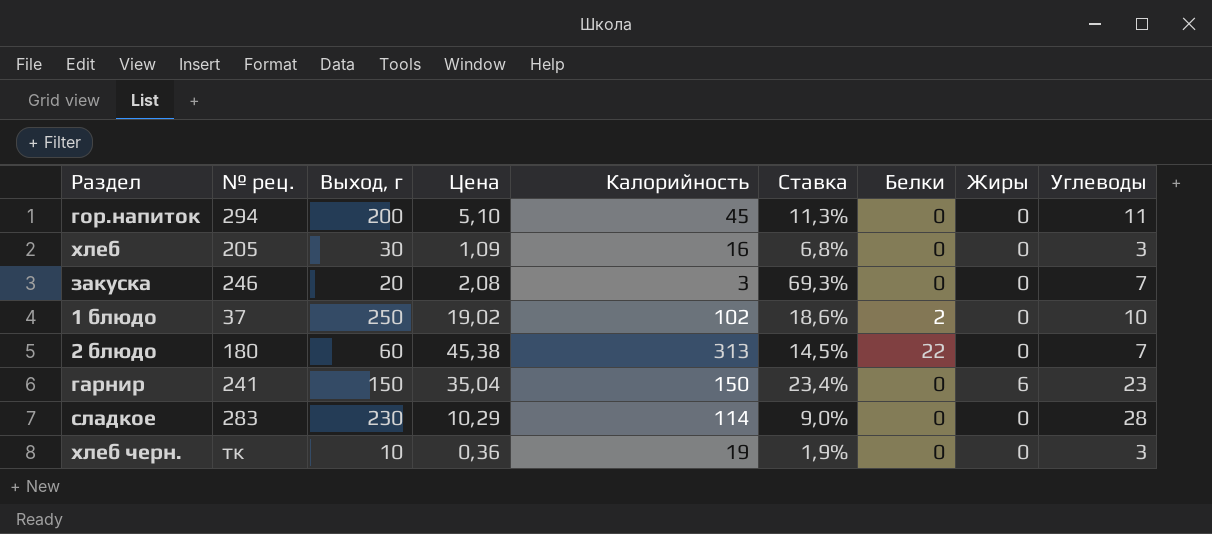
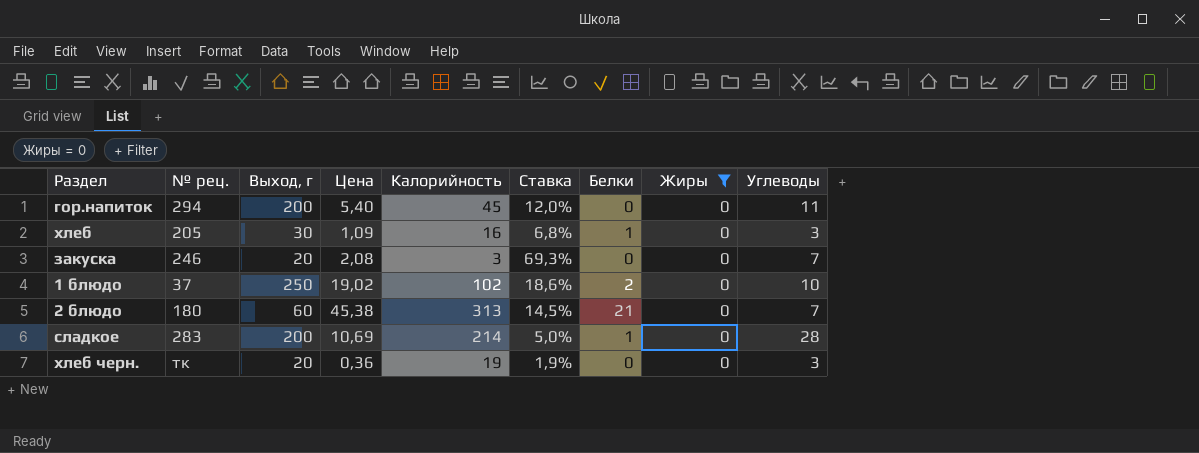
filter: none -> Жиры = 0
гор.напиток | Цена: 5,10 -> 5,40
гор.напиток | Ставка: 11,3% -> 12,0%
хлеб | Белки: 0 -> 1
2 блюдо | Белки: 22 -> 21
сладкое | Выход, г: 230 -> 200
сладкое | Цена: 10,29 -> 10,69
сладкое | Калорийность: 114 -> 214
сладкое | Ставка: 9,0% -> 5,0%
сладкое | Белки: 0 -> 1
хлеб черн. | Выход, г: 10 -> 20

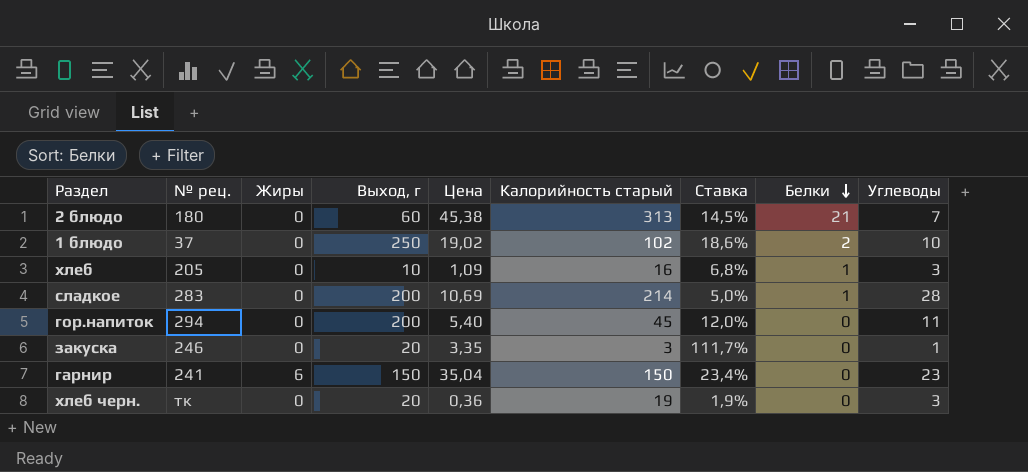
filter: Жиры = 0 -> none
row order: none -> Белки descending
column Жиры | position: 8 -> 3
column name: Калорийность -> Калорийность старый
хлеб | Выход, г: 30 -> 10
закуска | Цена: 2,08 -> 3,35
закуска | Ставка: 69,3% -> 111,7%
закуска | Углеводы: 7 -> 1

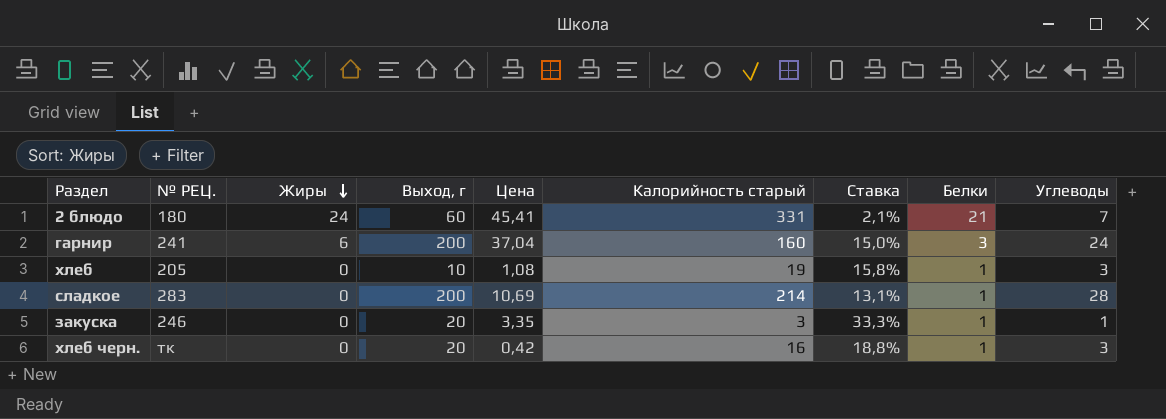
row order: Белки descending -> Жиры descending
column name: № рец. -> № РЕЦ.
column Ставка | formula: [Цена] / [Калорийность старый] -> [Углеводы] / [Калорийность старый]
row 1 блюдо: 37 | 0 | 250 | 19,02 | 102 | 18,6% | 2 | 10 -> none
row гор.напиток: 294 | 0 | 200 | 5,40 | 45 | 12,0% | 0 | 11 -> none
2 блюдо | Жиры: 0 -> 24
2 блюдо | Цена: 45,38 -> 45,41
2 блюдо | Калорийность старый: 313 -> 331
гарнир | Выход, г: 150 -> 200
гарнир | Цена: 35,04 -> 37,04
гарнир | Калорийность старый: 150 -> 160
гарнир | Белки: 0 -> 3
гарнир | Углеводы: 23 -> 24
хлеб | Цена: 1,09 -> 1,08
хлеб | Калорийность старый: 16 -> 19
закуска | Белки: 0 -> 1
хлеб черн. | Цена: 0,36 -> 0,42
хлеб черн. | Калорийность старый: 19 -> 16
хлеб черн. | Белки: 0 -> 1

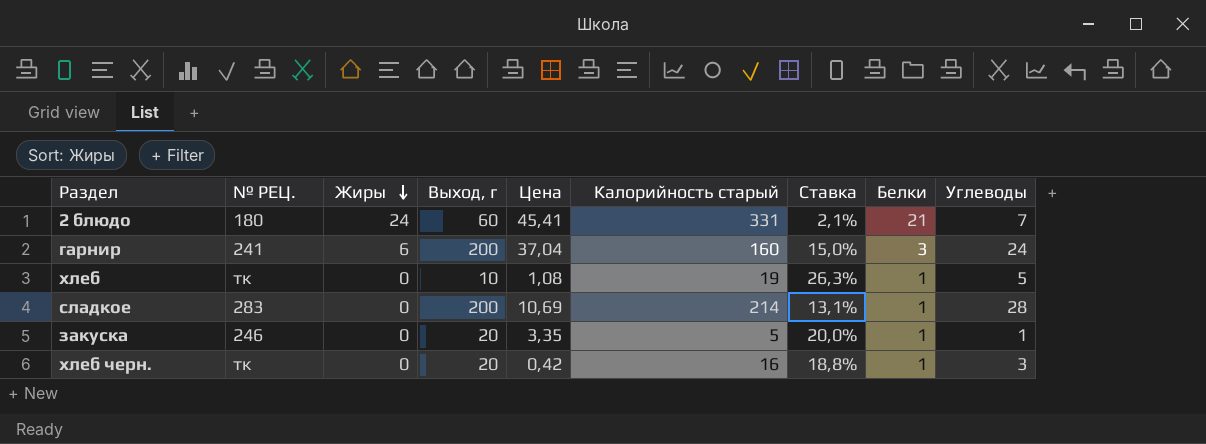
хлеб | № РЕЦ.: 205 -> тк
хлеб | Ставка: 15,8% -> 26,3%
хлеб | Углеводы: 3 -> 5
закуска | Калорийность старый: 3 -> 5
закуска | Ставка: 33,3% -> 20,0%

